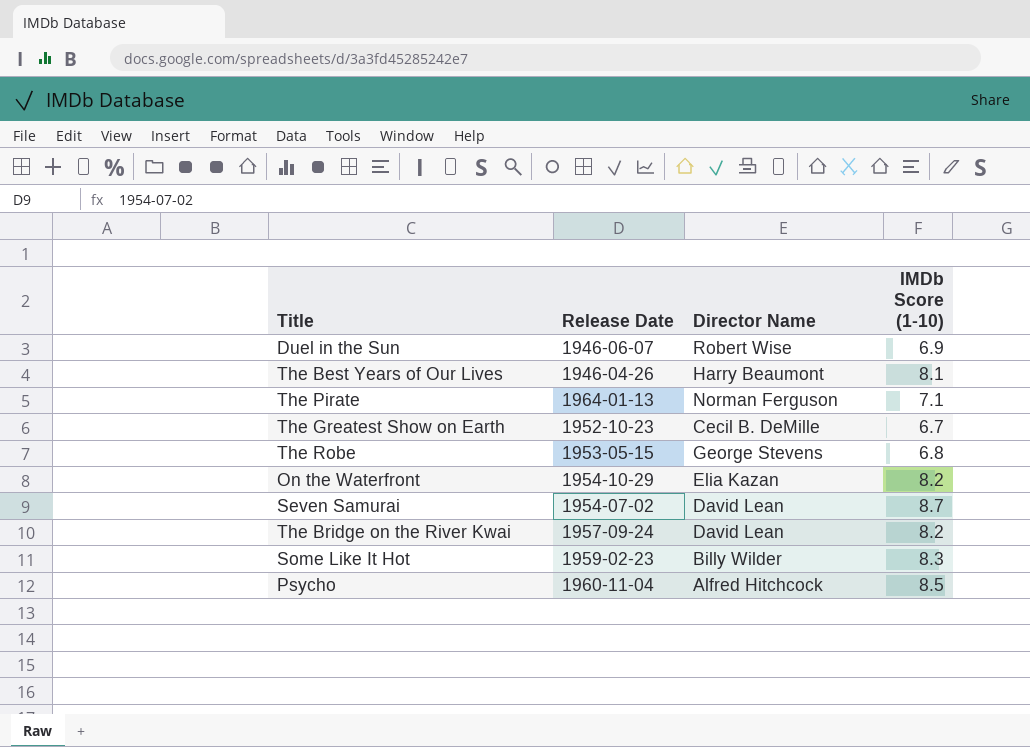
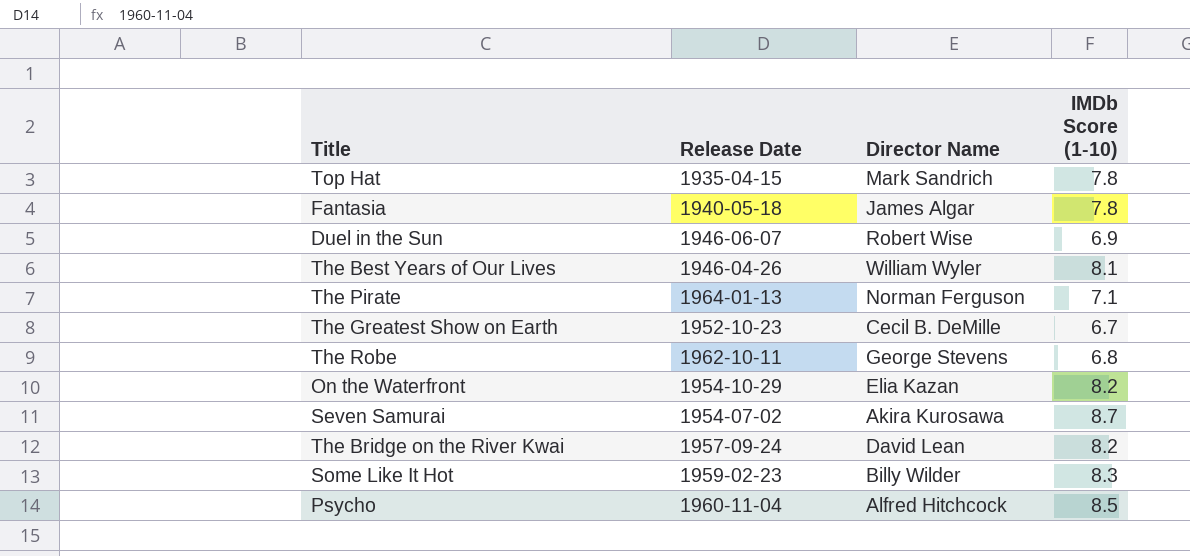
row Top Hat: none -> 1935-04-15 | Mark Sandrich | 7.8
row Fantasia: none -> 1940-05-18 | James Algar | 7.8
The Best Years of Our Lives | Director Name: Harry Beaumont -> William Wyler
The Robe | Release Date: 1953-05-15 -> 1962-10-11
Seven Samurai | Director Name: David Lean -> Akira Kurosawa

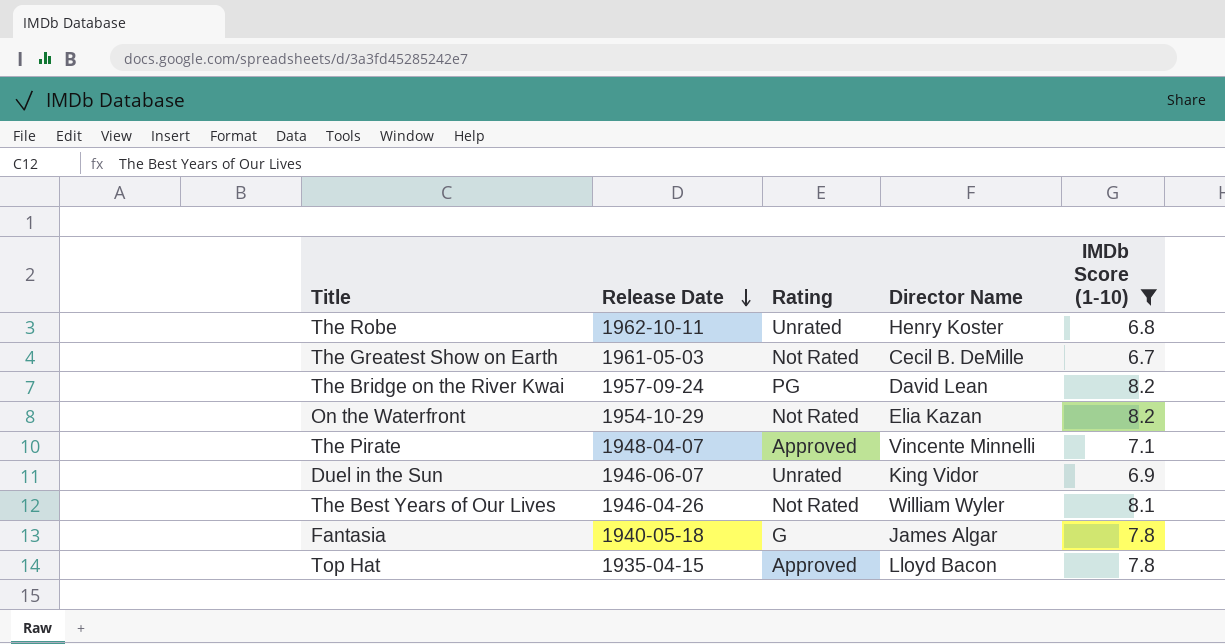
filter: none -> IMDb Score (1-10) <= 8.2
row order: none -> Release Date descending
column Rating | position: none -> 3
The Robe | Director Name: George Stevens -> Henry Koster
The Greatest Show on Earth | Release Date: 1952-10-23 -> 1961-05-03
The Pirate | Release Date: 1964-01-13 -> 1948-04-07
The Pirate | Director Name: Norman Ferguson -> Vincente Minnelli
Duel in the Sun | Director Name: Robert Wise -> King Vidor
Top Hat | Director Name: Mark Sandrich -> Lloyd Bacon

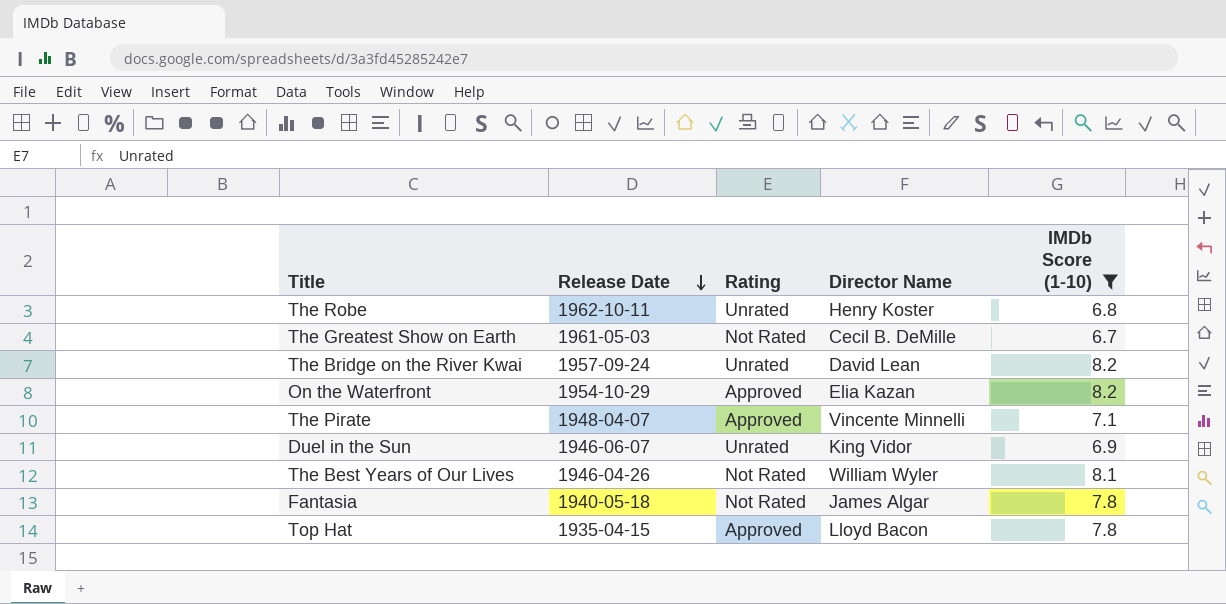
The Bridge on the River Kwai | Rating: PG -> Unrated
On the Waterfront | Rating: Not Rated -> Approved
Fantasia | Rating: G -> Not Rated

